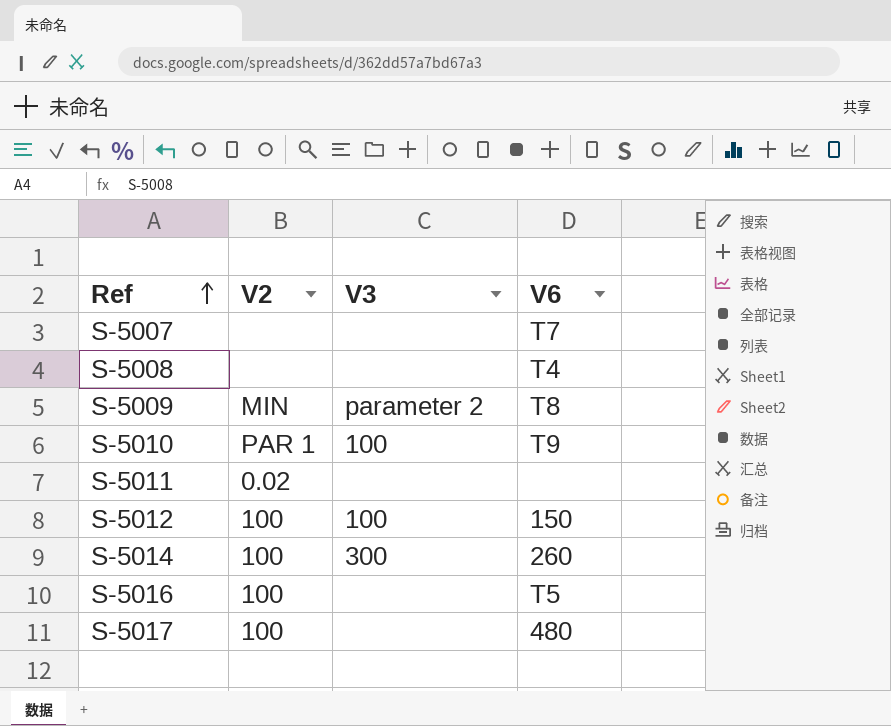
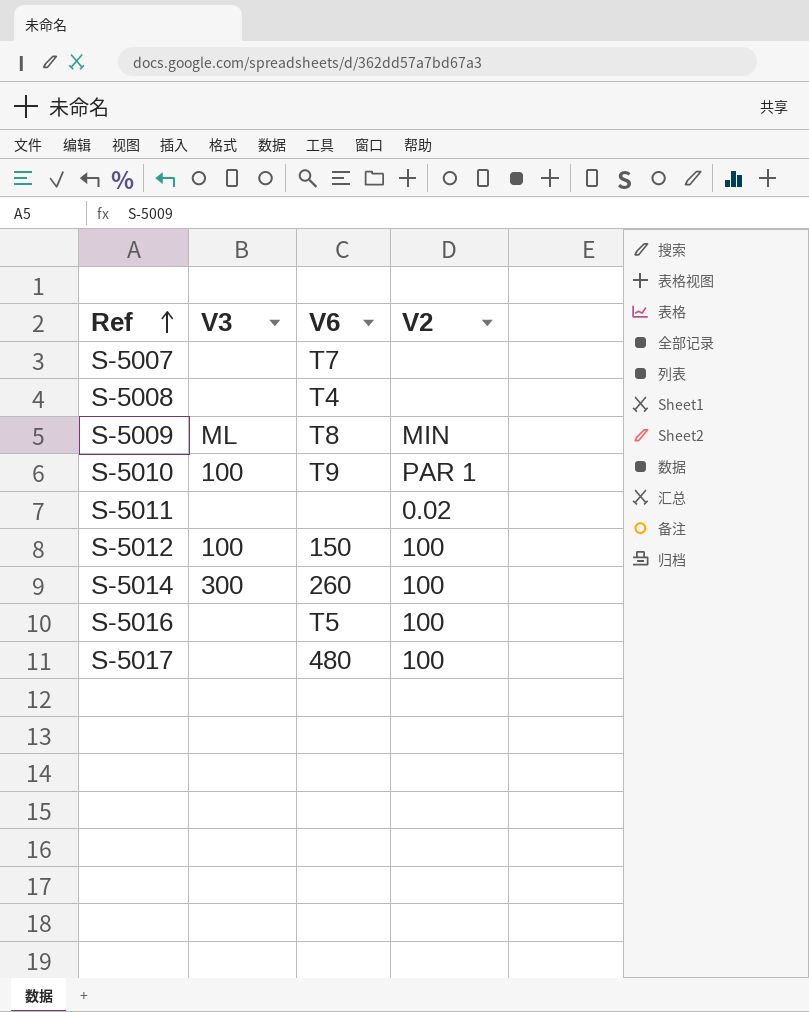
column V2 | position: 2 -> 4
S-5009 | V3: parameter 2 -> ML

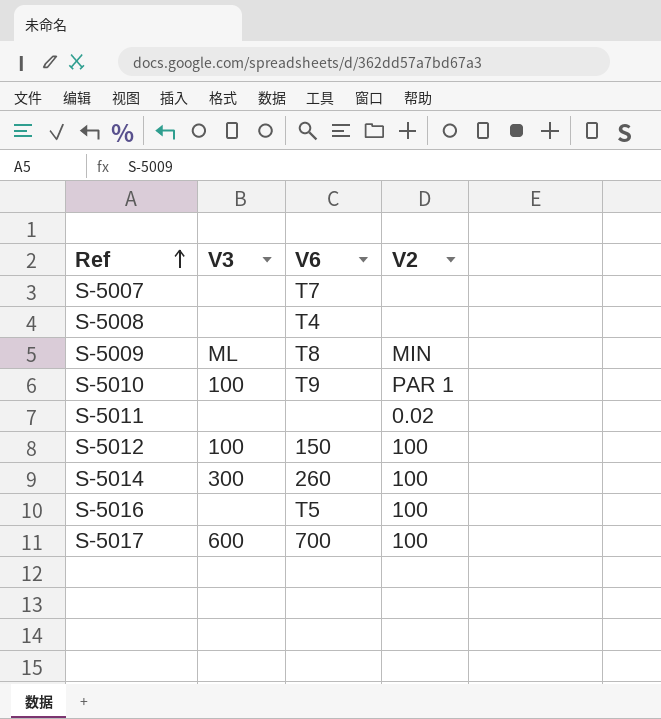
S-5017 | V3: none -> 600
S-5017 | V6: 480 -> 700

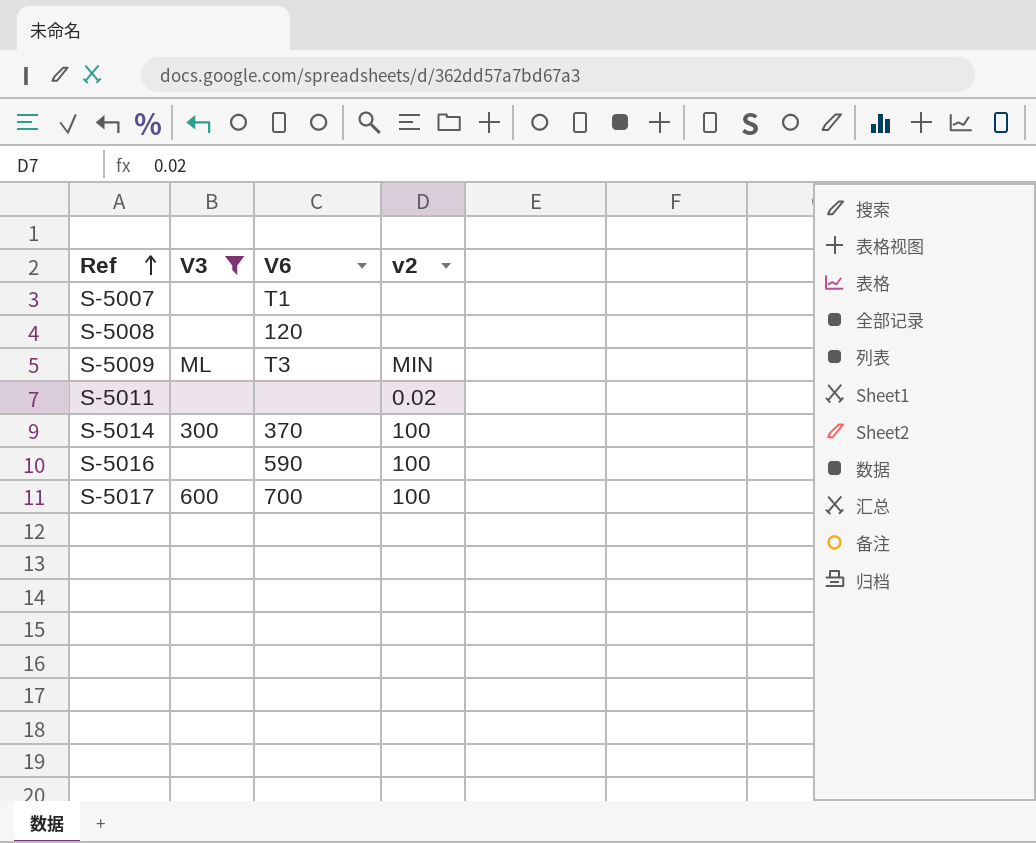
filter: none -> V3 != 100
column name: V2 -> v2
S-5007 | V6: T7 -> T1
S-5008 | V6: T4 -> 120
S-5009 | V6: T8 -> T3
S-5014 | V6: 260 -> 370
S-5016 | V6: T5 -> 590

